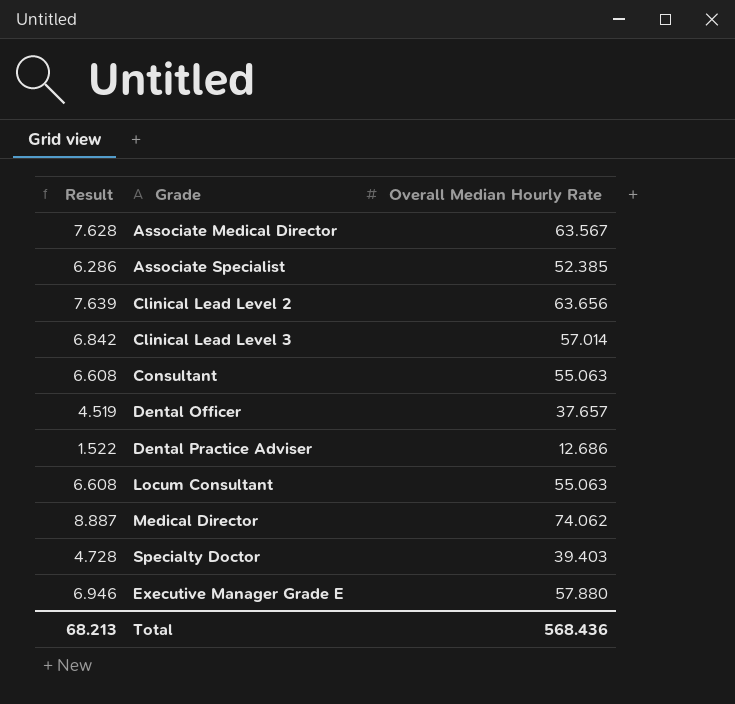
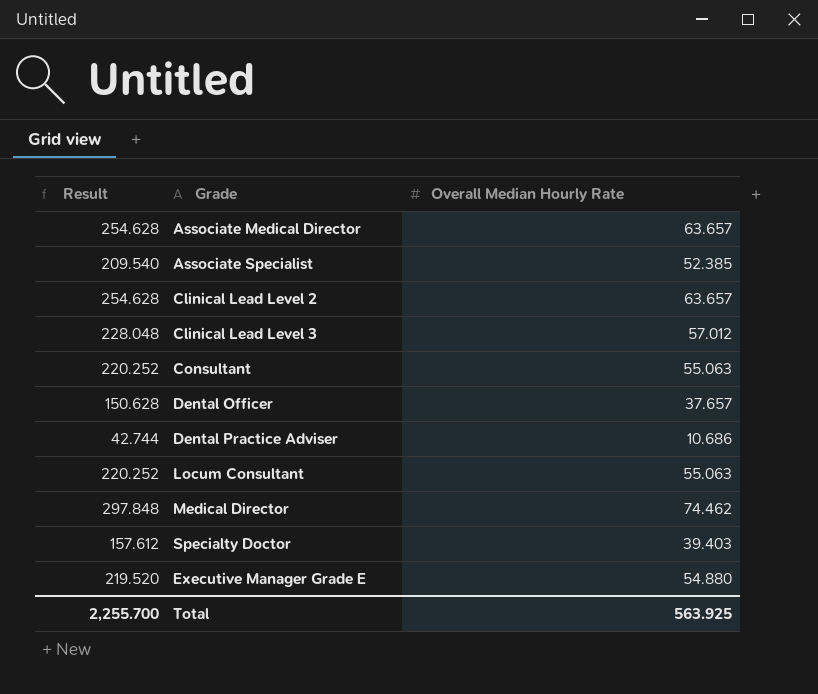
column Result | formula: [Overall Median Hourly Rate] * 0.12 -> [Overall Median Hourly Rate] * 4
Associate Medical Director | Overall Median Hourly Rate: 63.567 -> 63.657
Clinical Lead Level 2 | Overall Median Hourly Rate: 63.656 -> 63.657
Clinical Lead Level 3 | Overall Median Hourly Rate: 57.014 -> 57.012
Dental Practice Adviser | Overall Median Hourly Rate: 12.686 -> 10.686
Medical Director | Overall Median Hourly Rate: 74.062 -> 74.462
Executive Manager Grade E | Overall Median Hourly Rate: 57.880 -> 54.880
Total | Result: 68.213 -> 2,255.700
Total | Overall Median Hourly Rate: 568.436 -> 563.925

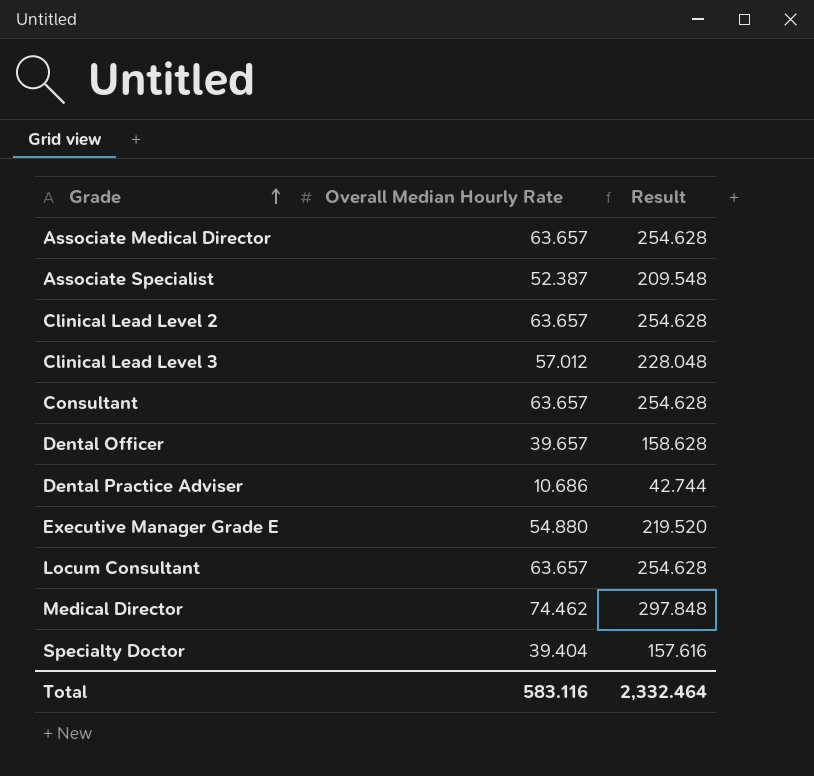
row order: none -> Grade ascending
column Result | position: 1 -> 3
Associate Specialist | Overall Median Hourly Rate: 52.385 -> 52.387
Associate Specialist | Result: 209.540 -> 209.548
Consultant | Overall Median Hourly Rate: 55.063 -> 63.657
Consultant | Result: 220.252 -> 254.628
Dental Officer | Overall Median Hourly Rate: 37.657 -> 39.657
Dental Officer | Result: 150.628 -> 158.628
Locum Consultant | Overall Median Hourly Rate: 55.063 -> 63.657
Locum Consultant | Result: 220.252 -> 254.628
Specialty Doctor | Overall Median Hourly Rate: 39.403 -> 39.404
Specialty Doctor | Result: 157.612 -> 157.616
Total | Overall Median Hourly Rate: 563.925 -> 583.116
Total | Result: 2,255.700 -> 2,332.464

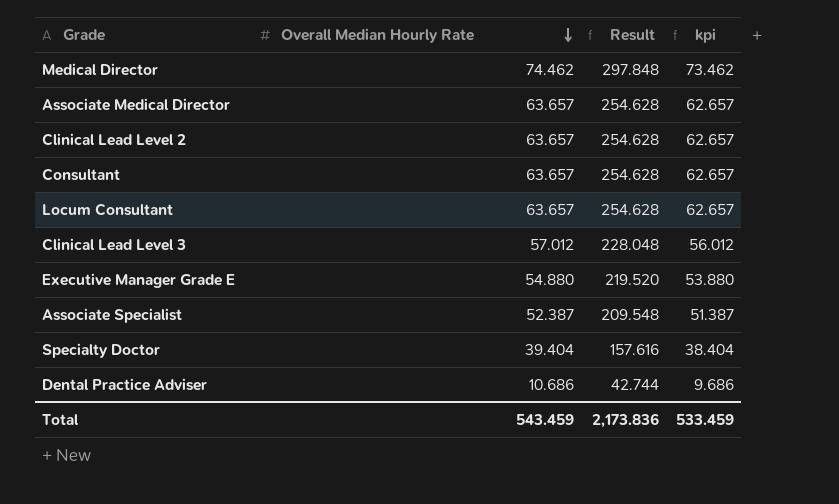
row order: Grade ascending -> Overall Median Hourly Rate descending
column kpi | formula: none -> [Overall Median Hourly Rate] - 1
row Dental Officer: 39.657 | 158.628 -> none
Total | Overall Median Hourly Rate: 583.116 -> 543.459
Total | Result: 2,332.464 -> 2,173.836

